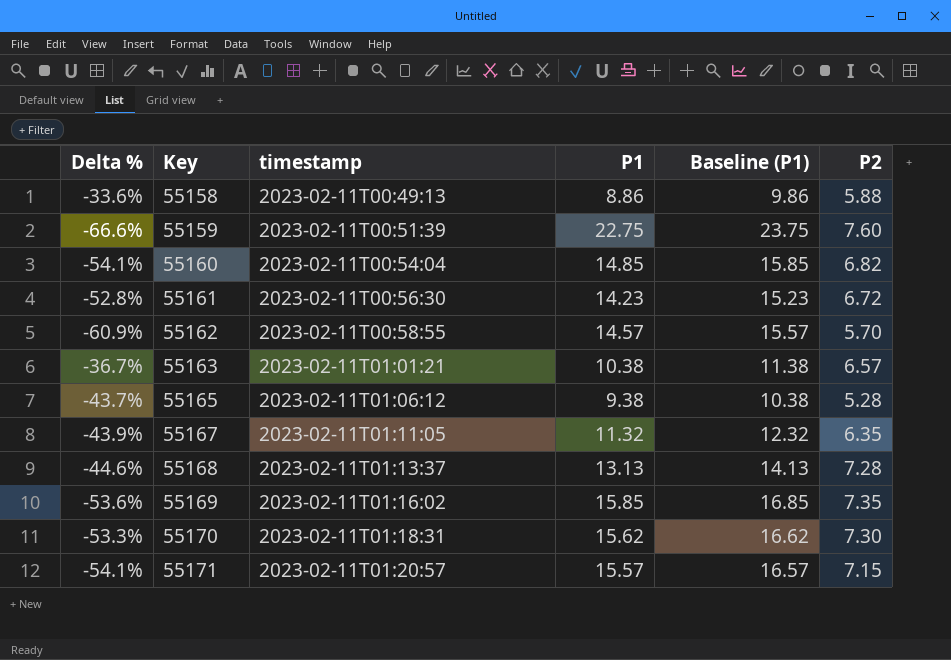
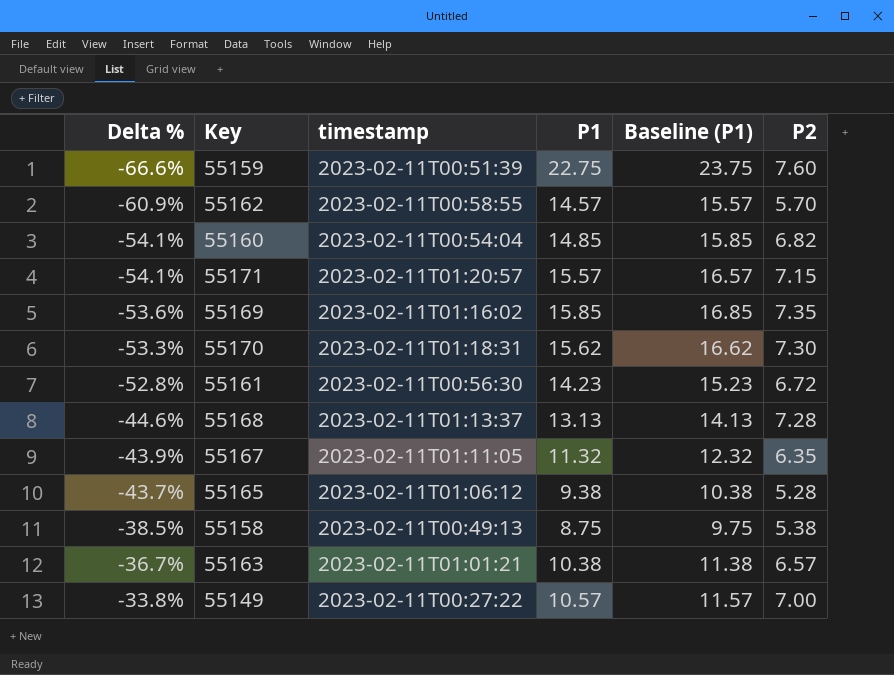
row order: Key ascending -> Delta % ascending
55158 | Delta %: -33.6% -> -38.5%
55158 | P1: 8.86 -> 8.75
55158 | Baseline (P1): 9.86 -> 9.75
55158 | P2: 5.88 -> 5.38
row 55149: none -> -33.8% | 2023-02-11T00:27:22 | 10.57 | 11.57 | 7.00

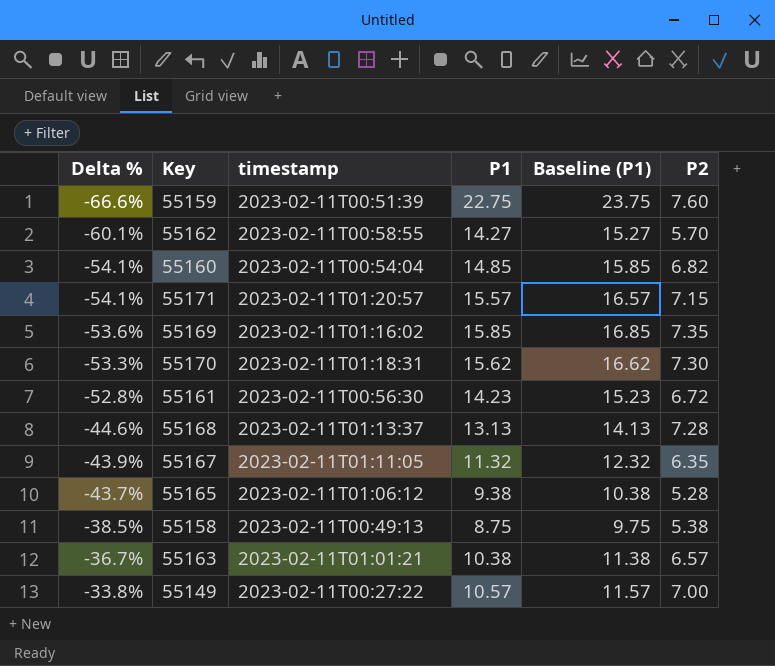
55162 | Delta %: -60.9% -> -60.1%
55162 | P1: 14.57 -> 14.27
55162 | Baseline (P1): 15.57 -> 15.27

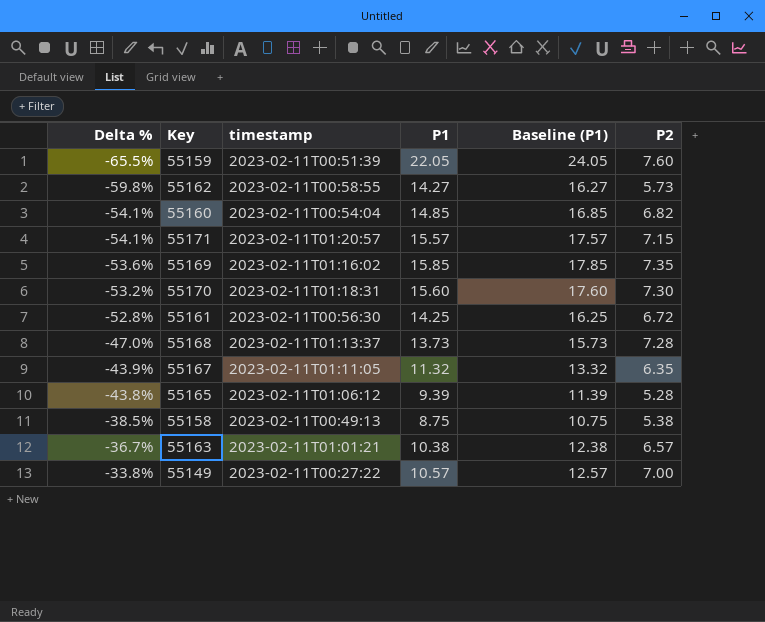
column Baseline (P1) | formula: [P1] + 1 -> [P1] + 2
55159 | Delta %: -66.6% -> -65.5%
55159 | P1: 22.75 -> 22.05
55162 | Delta %: -60.1% -> -59.8%
55162 | P2: 5.70 -> 5.73
55170 | Delta %: -53.3% -> -53.2%
55170 | P1: 15.62 -> 15.60
55161 | P1: 14.23 -> 14.25
55168 | Delta %: -44.6% -> -47.0%
55168 | P1: 13.13 -> 13.73
55165 | Delta %: -43.7% -> -43.8%
55165 | P1: 9.38 -> 9.39

